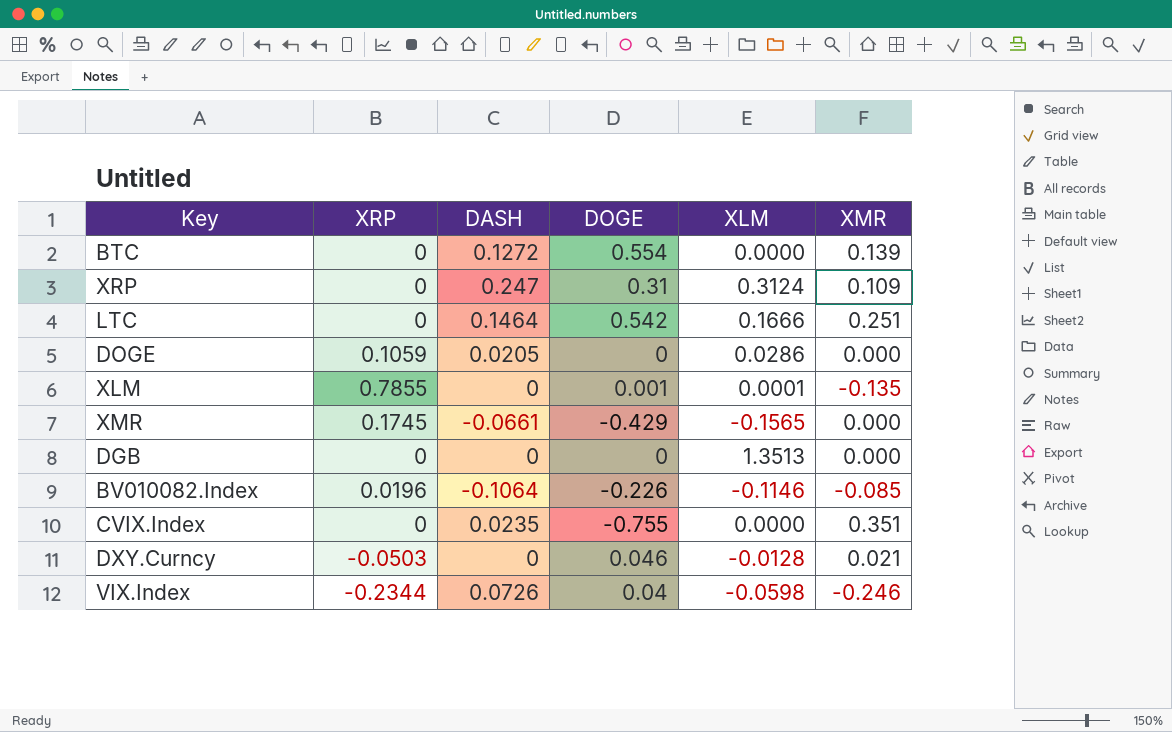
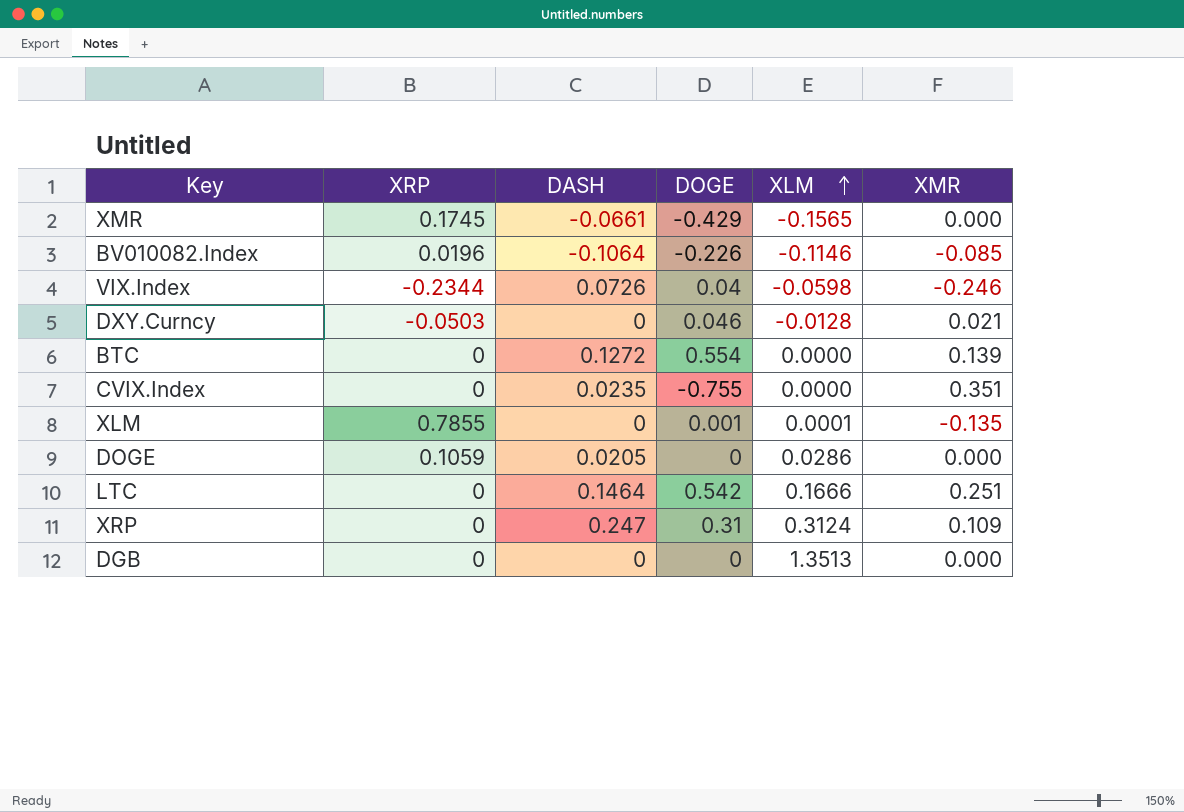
row order: none -> XLM ascending

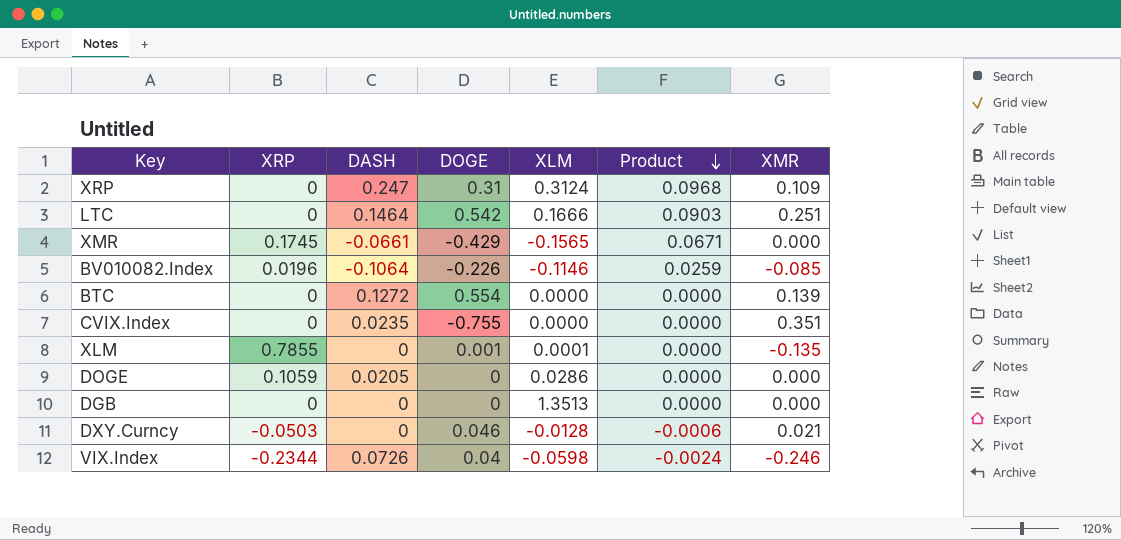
row order: XLM ascending -> Product descending
column Product | formula: none -> [DOGE] * [XLM]

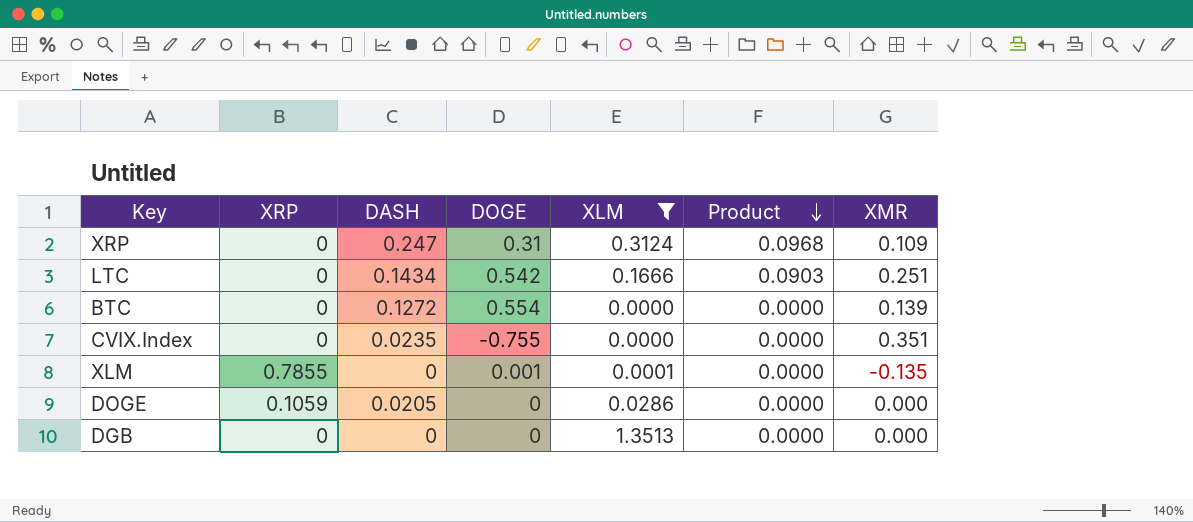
filter: none -> XLM >= 0.0000
LTC | DASH: 0.1464 -> 0.1434

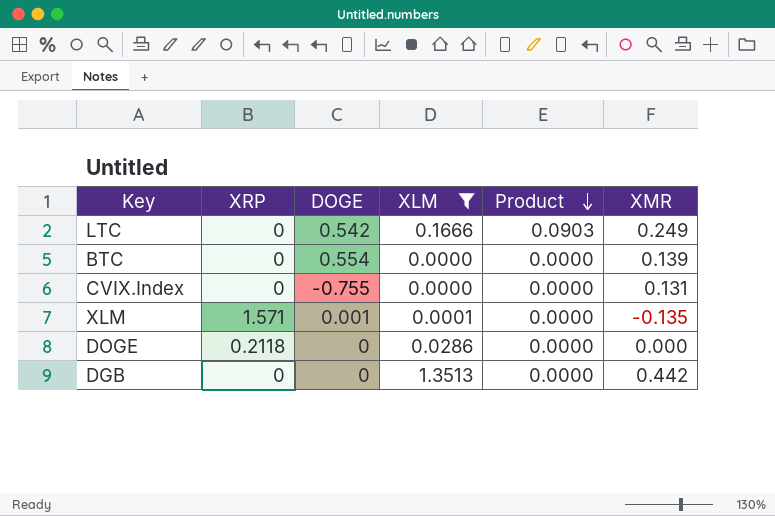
column DASH | position: 3 -> none
row XRP: 0 | 0.247 | 0.31 | 0.3124 | 0.0968 | 0.109 -> none
LTC | XMR: 0.251 -> 0.249
CVIX.Index | XMR: 0.351 -> 0.131
XLM | XRP: 0.7855 -> 1.571
DOGE | XRP: 0.1059 -> 0.2118
DGB | XMR: 0.000 -> 0.442

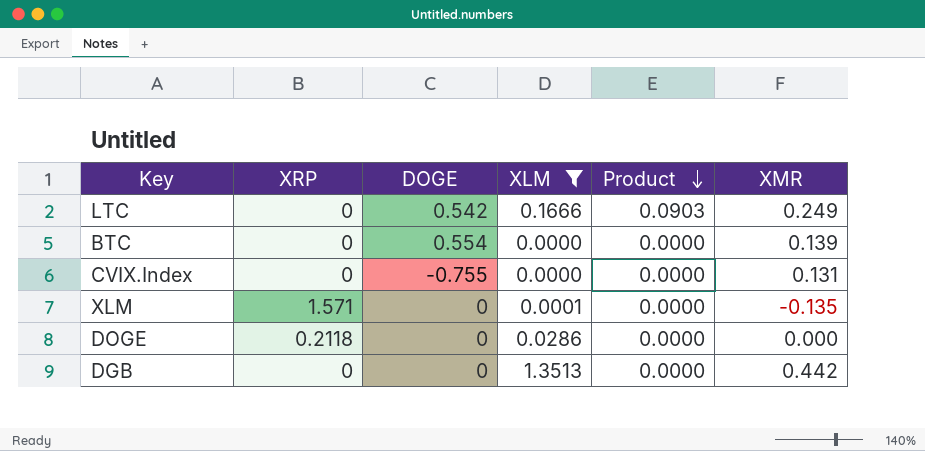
XLM | DOGE: 0.001 -> 0

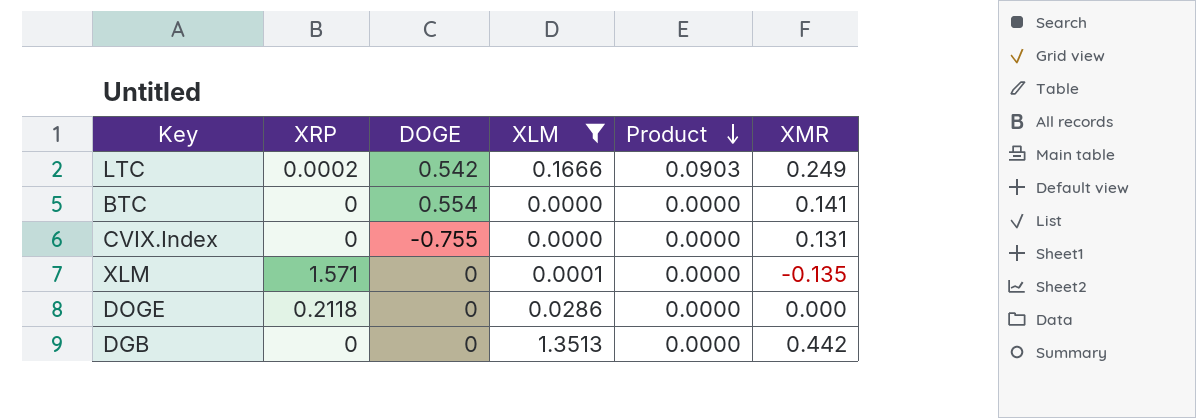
LTC | XRP: 0 -> 0.0002
BTC | XMR: 0.139 -> 0.141

